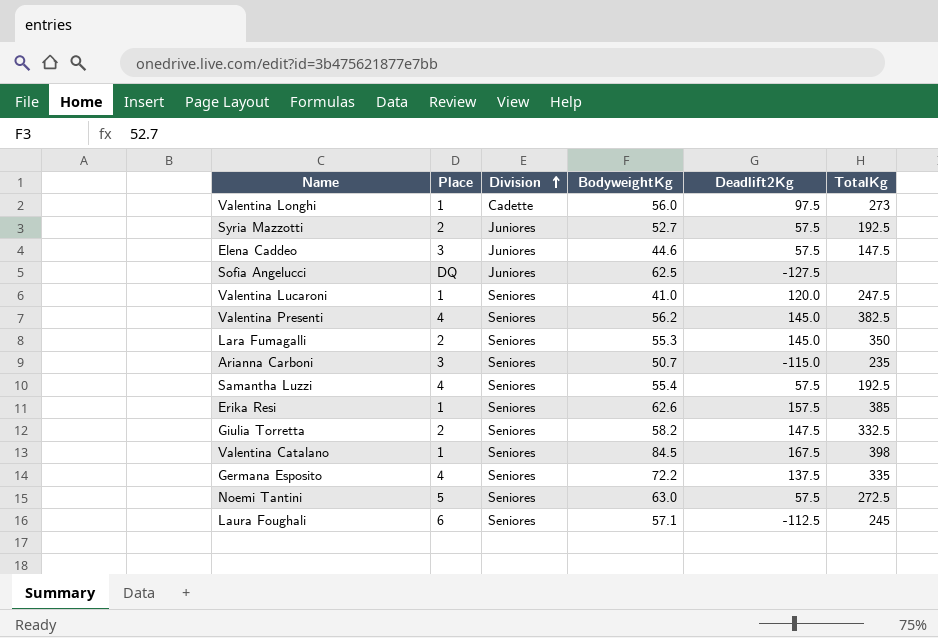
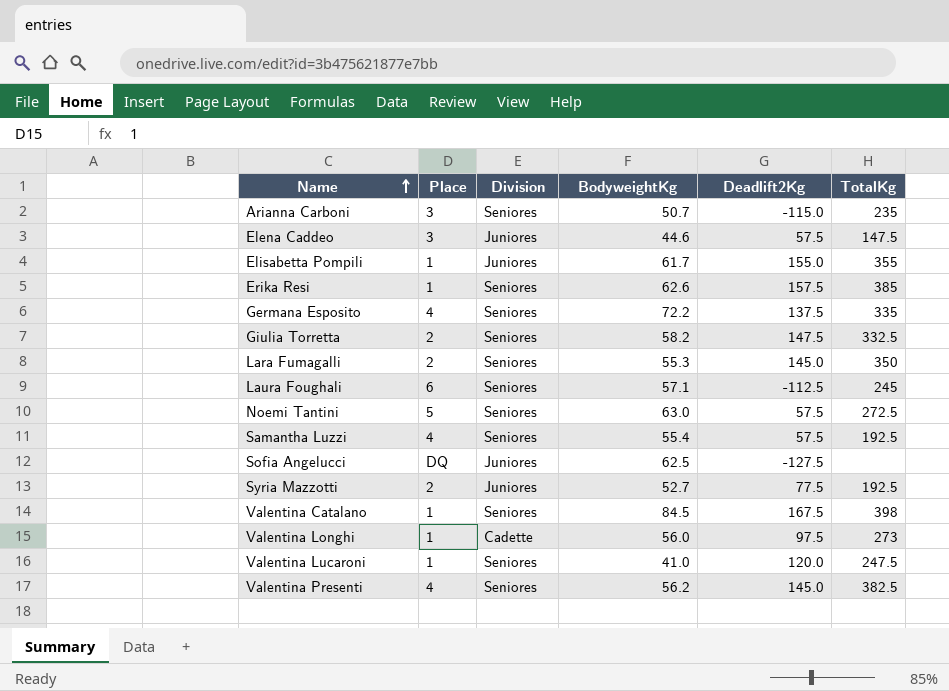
row order: Division ascending -> Name ascending
row Elisabetta Pompili: none -> 1 | Juniores | 61.7 | 155.0 | 355
Syria Mazzotti | Deadlift2Kg: 57.5 -> 77.5

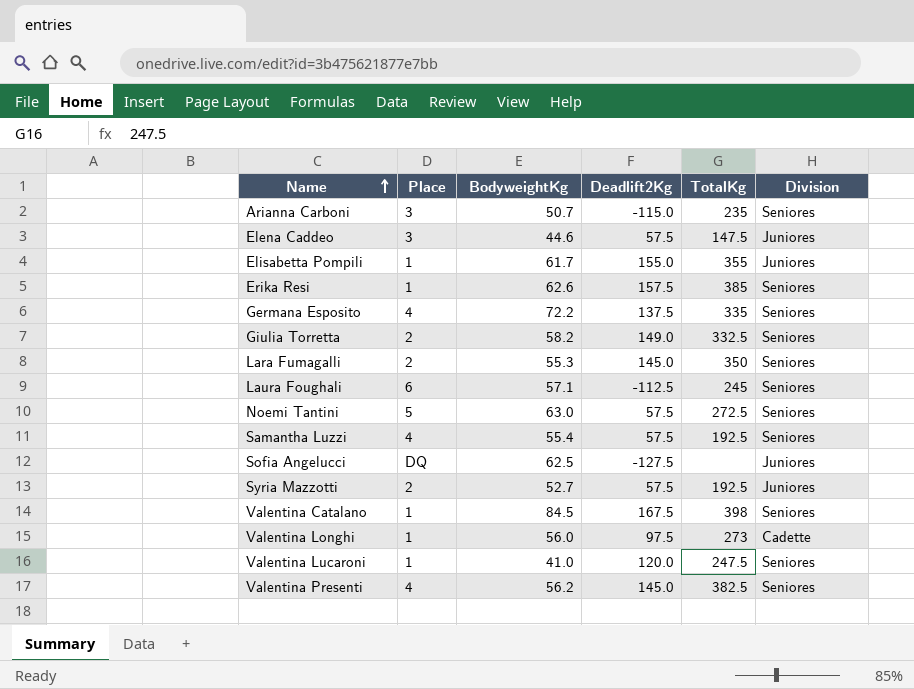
column Division | position: 3 -> 6
Giulia Torretta | Deadlift2Kg: 147.5 -> 149.0
Syria Mazzotti | Deadlift2Kg: 77.5 -> 57.5

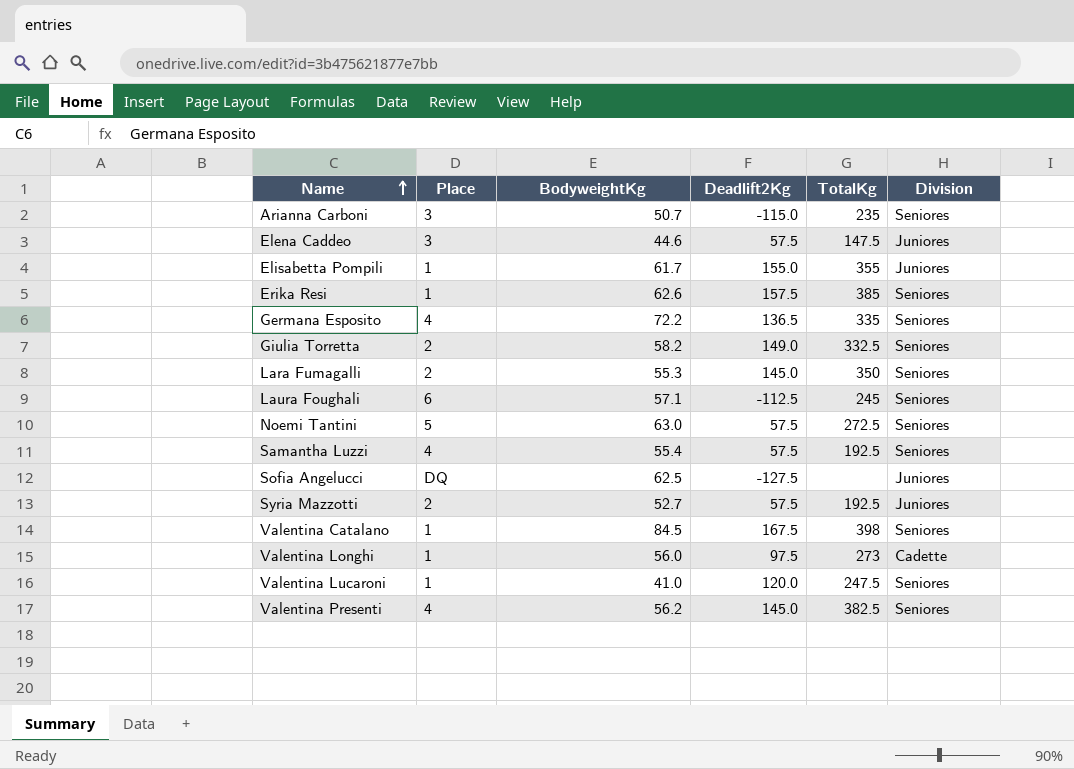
Germana Esposito | Deadlift2Kg: 137.5 -> 136.5

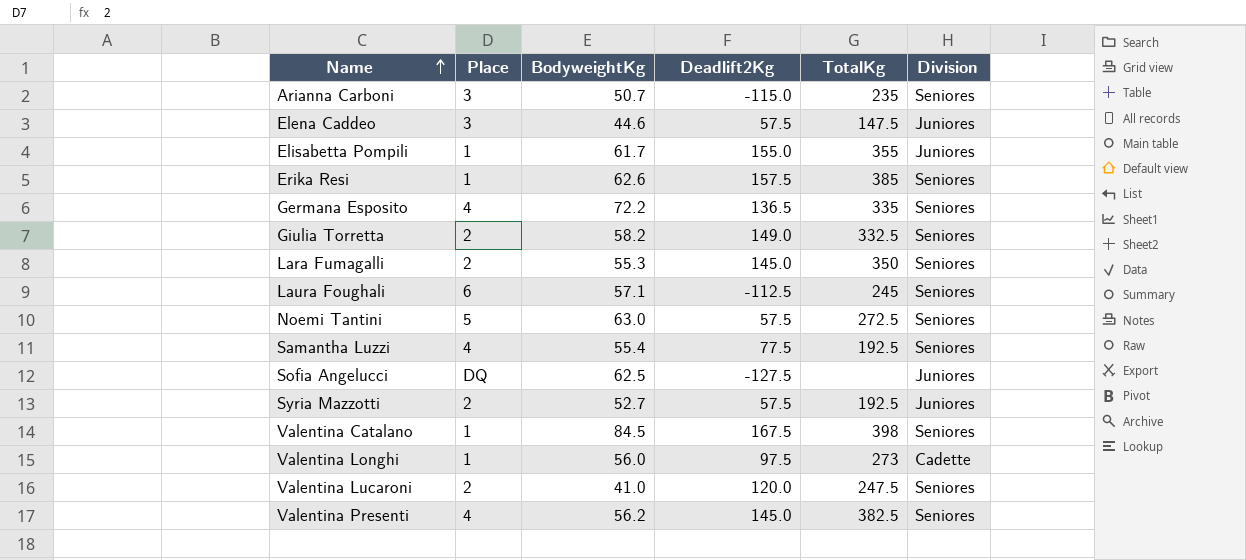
Samantha Luzzi | Deadlift2Kg: 57.5 -> 77.5
Valentina Lucaroni | Place: 1 -> 2

